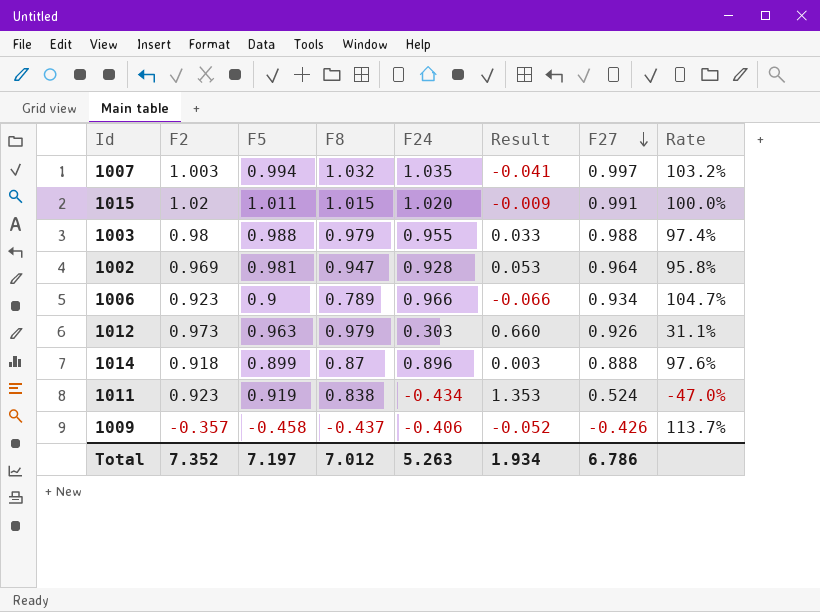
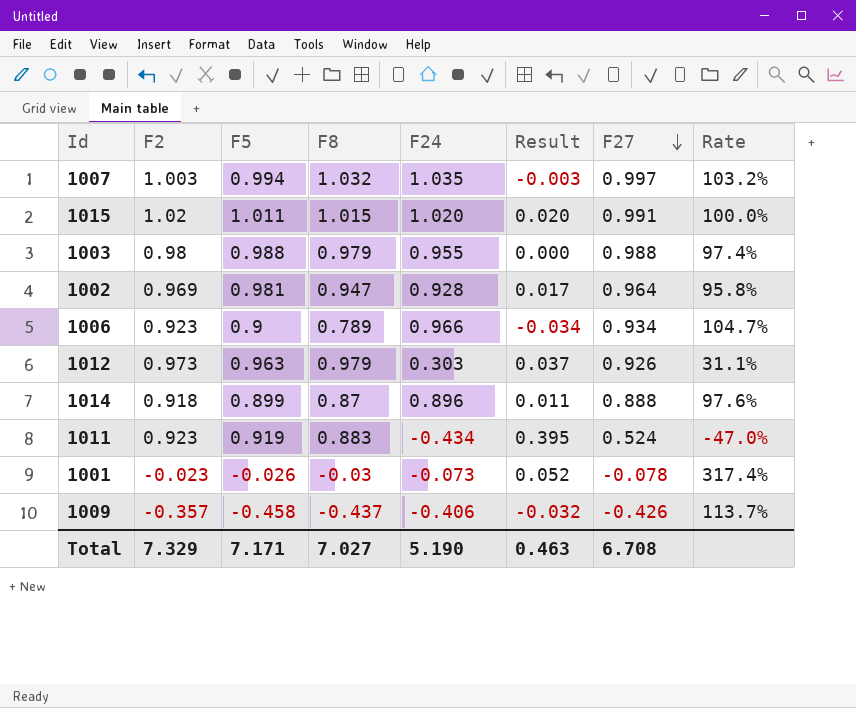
column Result | formula: [F5] - [F24] -> [F5] - [F27]
1011 | F8: 0.838 -> 0.883
row 1001: none -> -0.023 | -0.026 | -0.03 | -0.073 | 0.052 | -0.078 | 317.4%
Total | F2: 7.352 -> 7.329
Total | F5: 7.197 -> 7.171
Total | F8: 7.012 -> 7.027
Total | F24: 5.263 -> 5.190
Total | Result: 1.934 -> 0.463
Total | F27: 6.786 -> 6.708

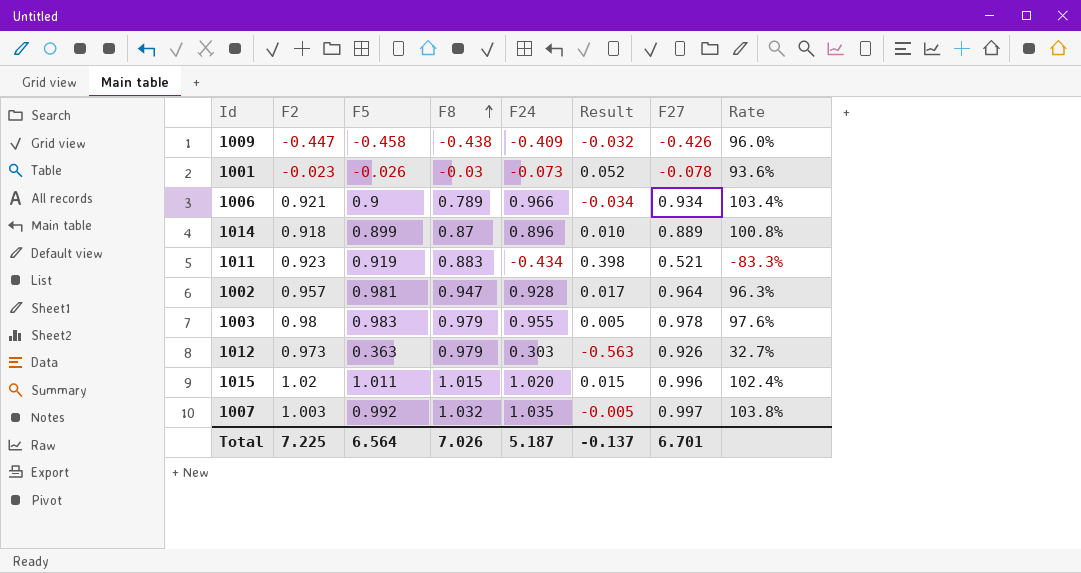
row order: F27 descending -> F8 ascending
column Rate | formula: [F24] / [F2] -> [F24] / [F27]
1009 | F2: -0.357 -> -0.447
1009 | F8: -0.437 -> -0.438
1009 | F24: -0.406 -> -0.409
1006 | F2: 0.923 -> 0.921
1014 | Result: 0.011 -> 0.010
1014 | F27: 0.888 -> 0.889
1011 | Result: 0.395 -> 0.398
1011 | F27: 0.524 -> 0.521
1002 | F2: 0.969 -> 0.957
1003 | F5: 0.988 -> 0.983
1003 | Result: 0.000 -> 0.005
1003 | F27: 0.988 -> 0.978
1012 | F5: 0.963 -> 0.363
1012 | Result: 0.037 -> -0.563
1015 | Result: 0.020 -> 0.015
1015 | F27: 0.991 -> 0.996
1007 | F5: 0.994 -> 0.992
1007 | Result: -0.003 -> -0.005
Total | F2: 7.329 -> 7.225
Total | F5: 7.171 -> 6.564
Total | F8: 7.027 -> 7.026
Total | F24: 5.190 -> 5.187
Total | Result: 0.463 -> -0.137
Total | F27: 6.708 -> 6.701

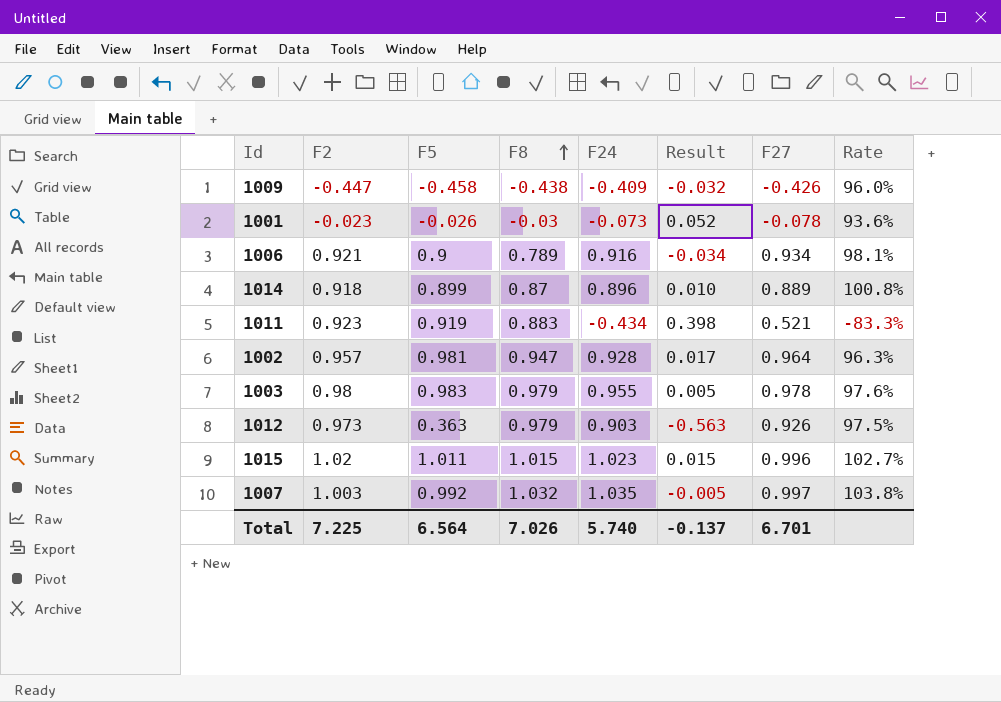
1006 | F24: 0.966 -> 0.916
1006 | Rate: 103.4% -> 98.1%
1012 | F24: 0.303 -> 0.903
1012 | Rate: 32.7% -> 97.5%
1015 | F24: 1.020 -> 1.023
1015 | Rate: 102.4% -> 102.7%
Total | F24: 5.187 -> 5.740

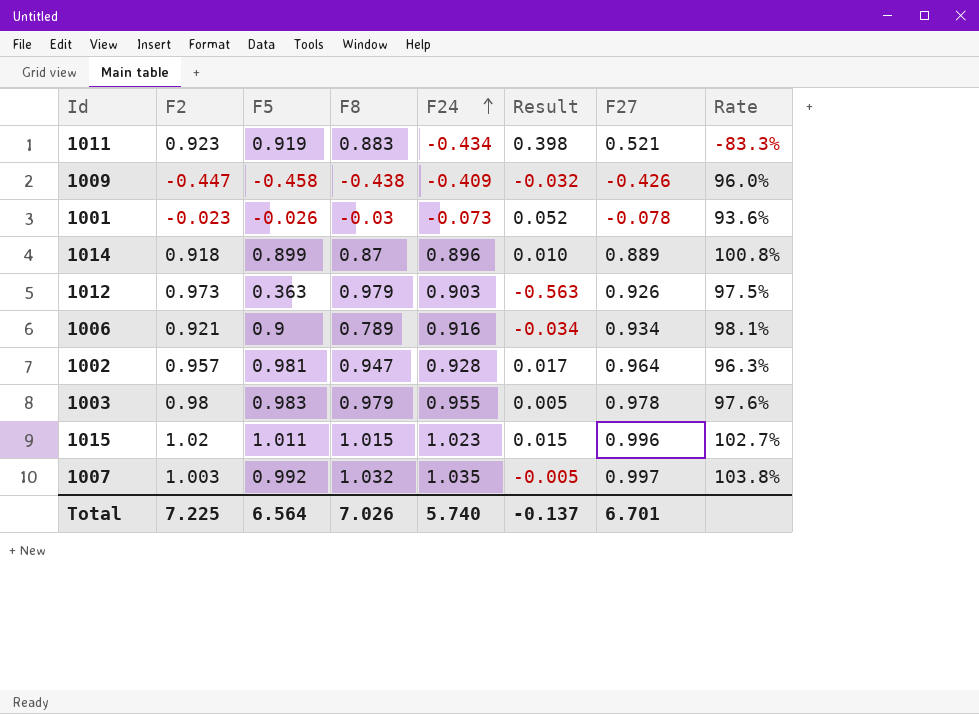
row order: F8 ascending -> F24 ascending

